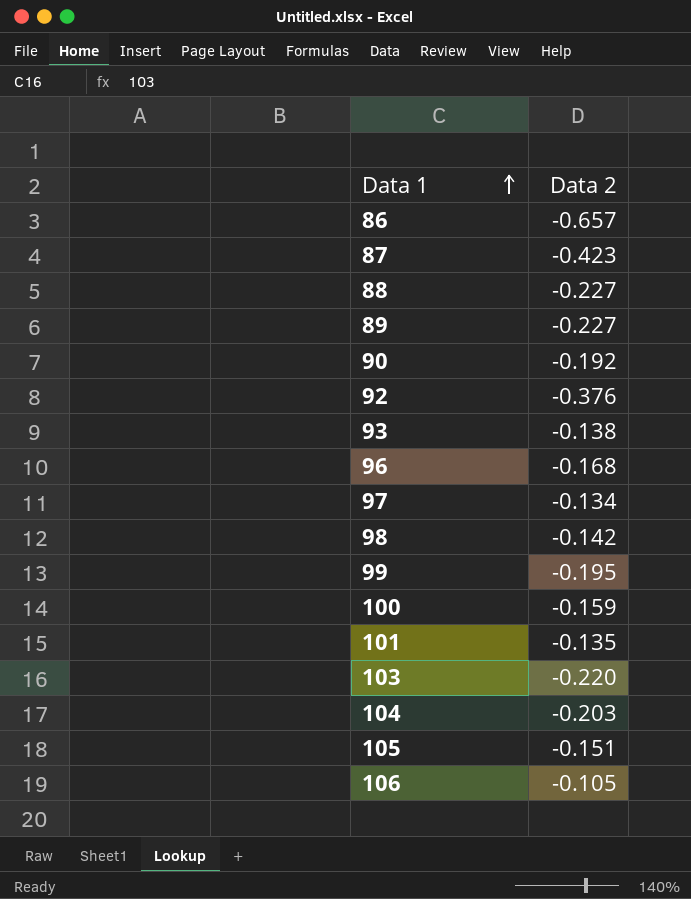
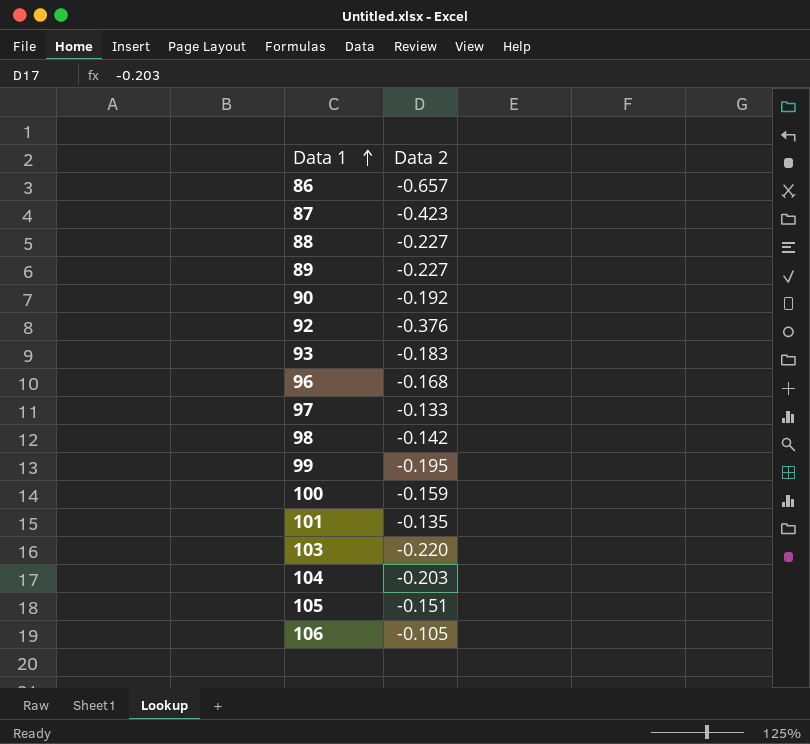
93 | Data 2: -0.138 -> -0.183
97 | Data 2: -0.134 -> -0.133

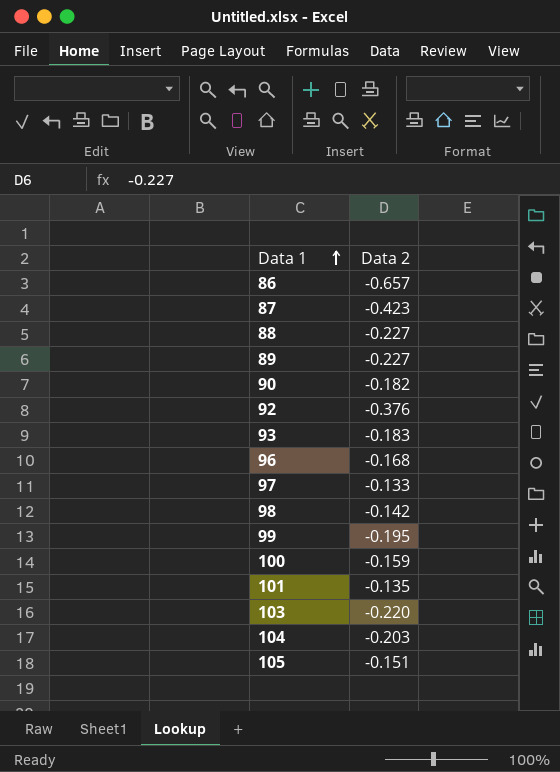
row 106: -0.105 -> none
90 | Data 2: -0.192 -> -0.182

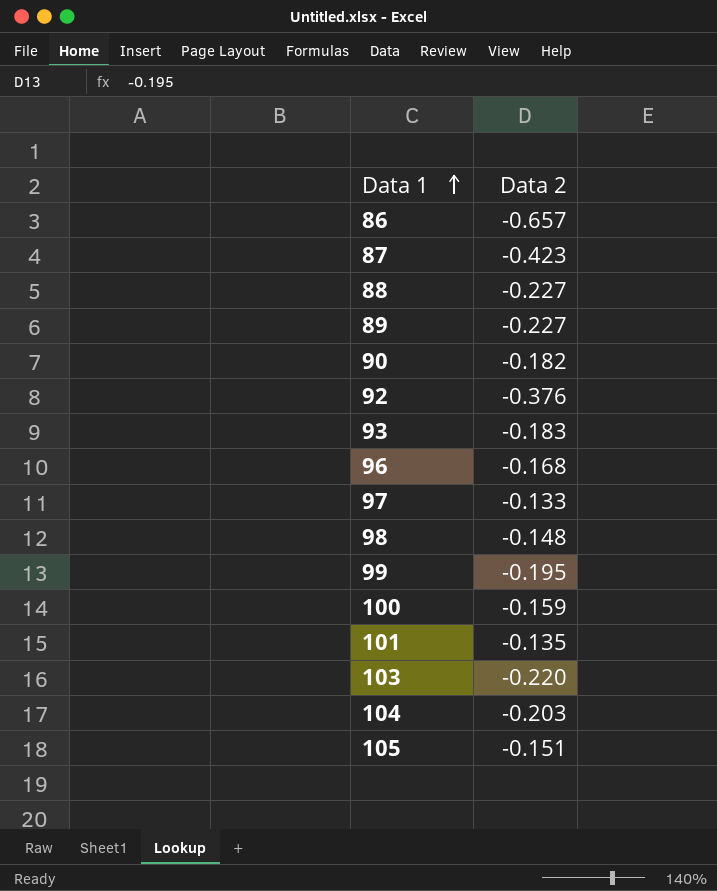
98 | Data 2: -0.142 -> -0.148

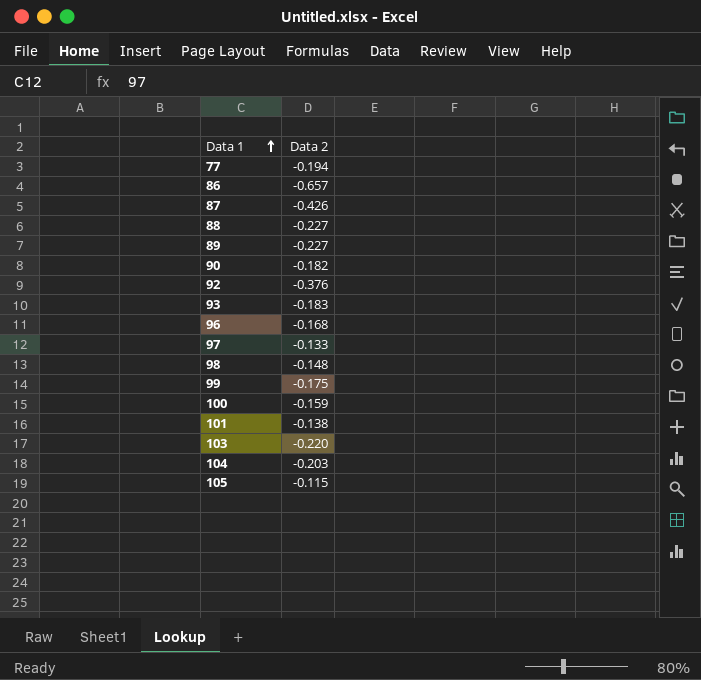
row 77: none -> -0.194
87 | Data 2: -0.423 -> -0.426
99 | Data 2: -0.195 -> -0.175
101 | Data 2: -0.135 -> -0.138
105 | Data 2: -0.151 -> -0.115

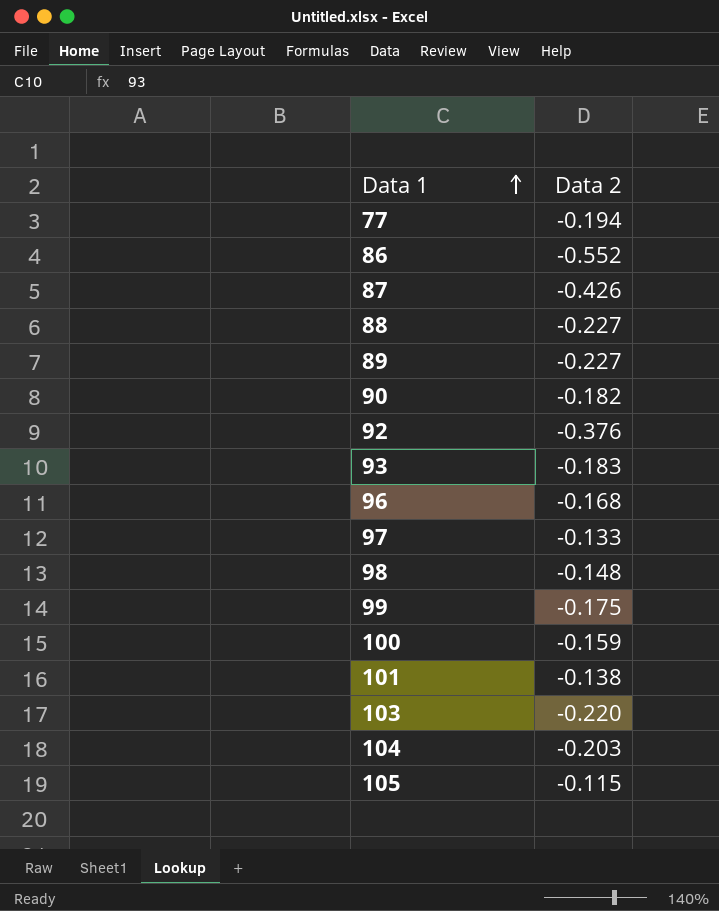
86 | Data 2: -0.657 -> -0.552

